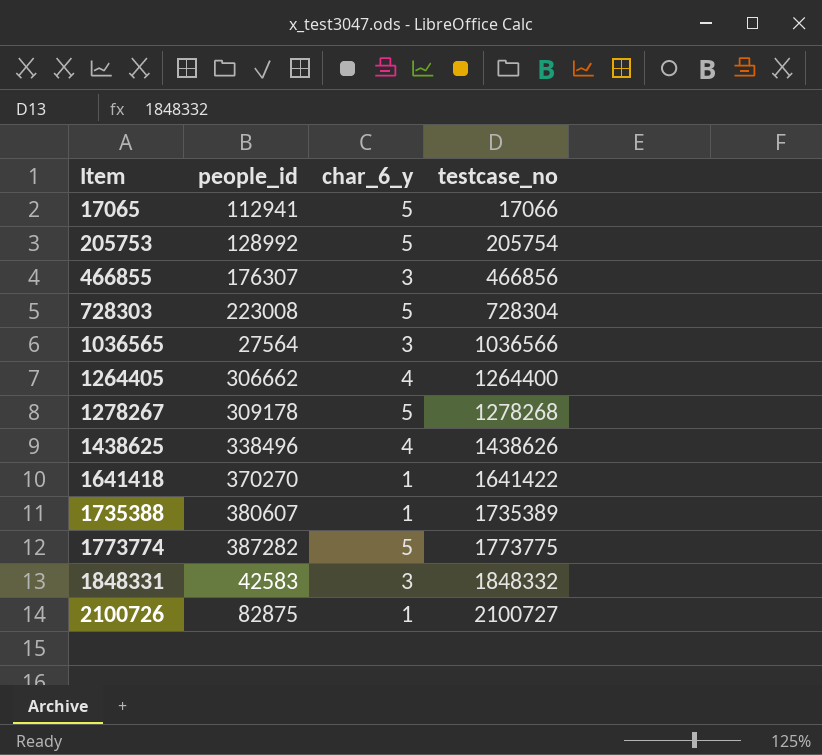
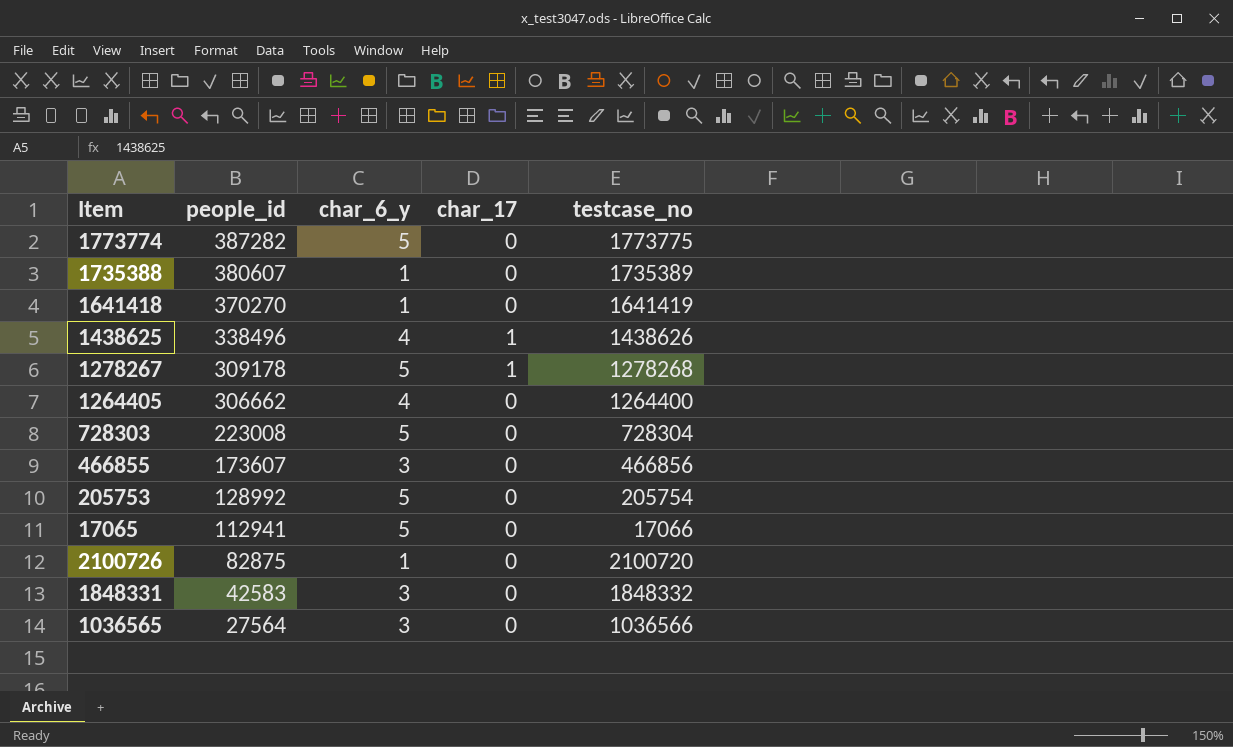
row order: Item ascending -> people_id descending
column char_17 | position: none -> 4
1641418 | testcase_no: 1641422 -> 1641419
466855 | people_id: 176307 -> 173607
2100726 | testcase_no: 2100727 -> 2100720

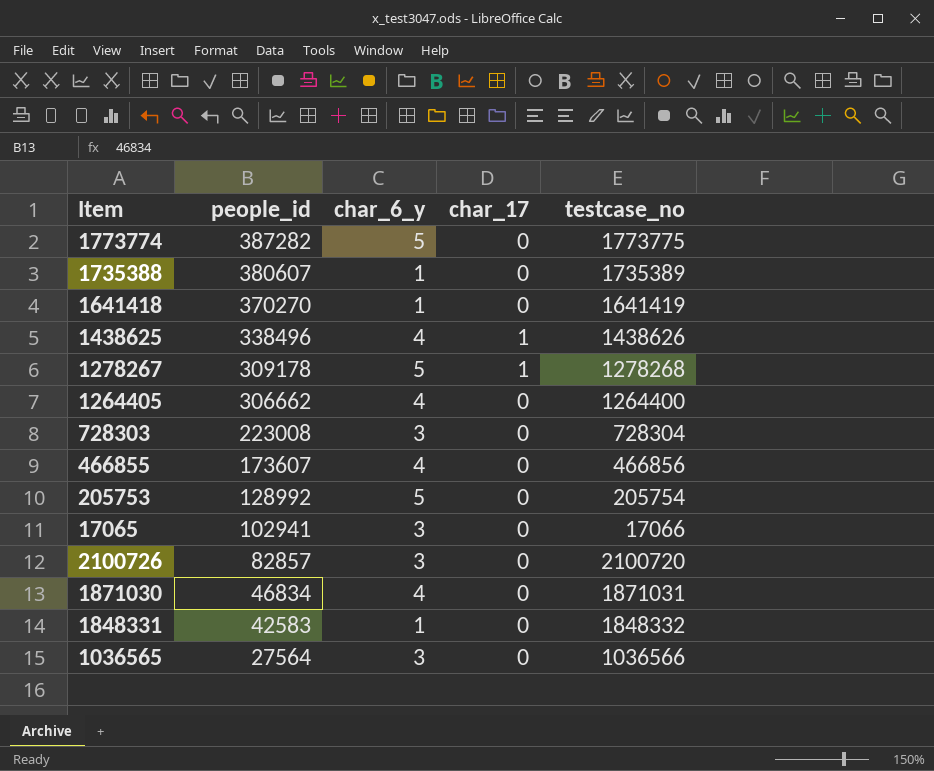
728303 | char_6_y: 5 -> 3
466855 | char_6_y: 3 -> 4
17065 | people_id: 112941 -> 102941
17065 | char_6_y: 5 -> 3
2100726 | people_id: 82875 -> 82857
2100726 | char_6_y: 1 -> 3
row 1871030: none -> 46834 | 4 | 0 | 1871031
1848331 | char_6_y: 3 -> 1

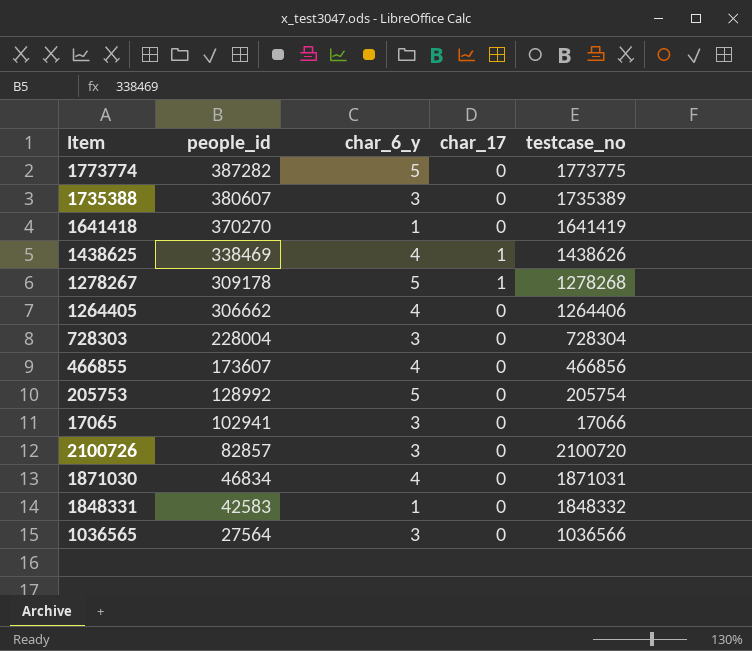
1735388 | char_6_y: 1 -> 3
1438625 | people_id: 338496 -> 338469
1264405 | testcase_no: 1264400 -> 1264406
728303 | people_id: 223008 -> 228004

